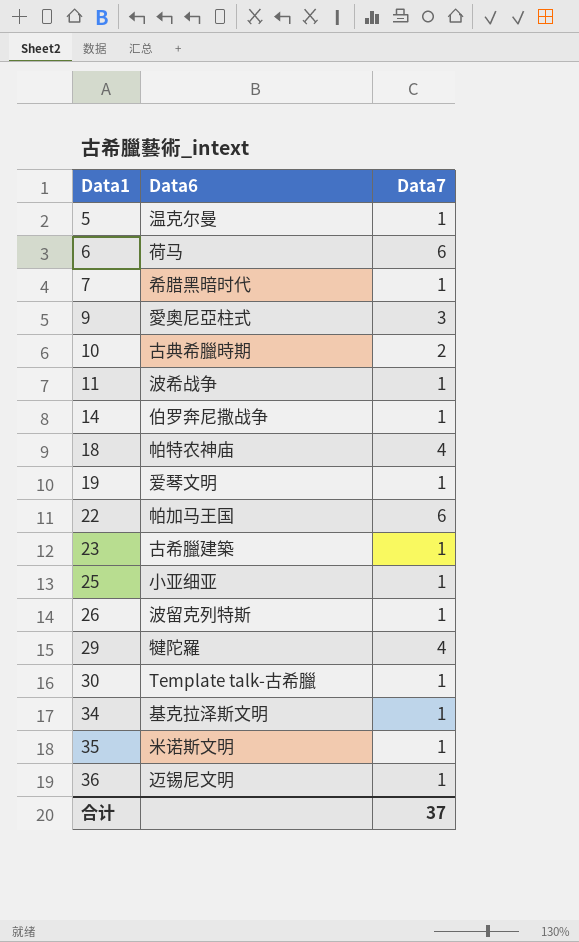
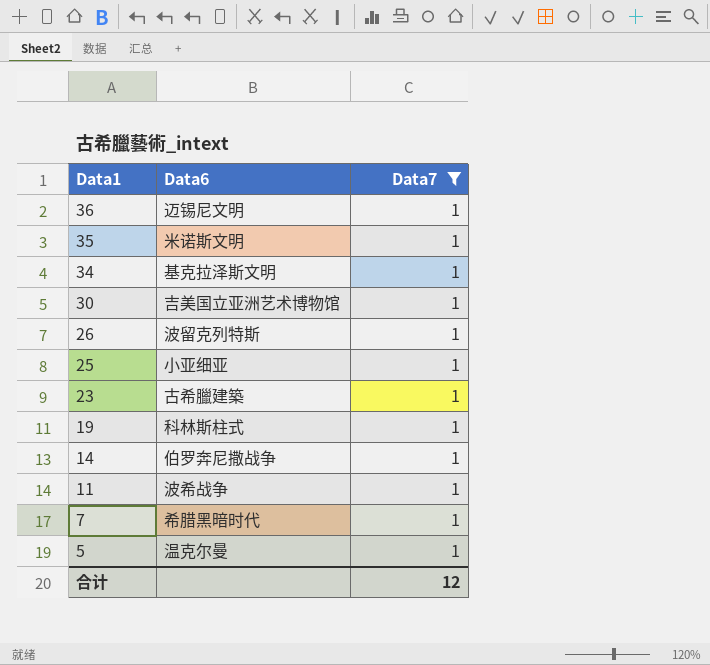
filter: none -> Data7 = 1
row order: Data1 ascending -> Data1 descending
30 | Data6: Template talk-古希臘 -> 吉美国立亚洲艺术博物馆
19 | Data6: 爱琴文明 -> 科林斯柱式
合计 | Data7: 37 -> 12

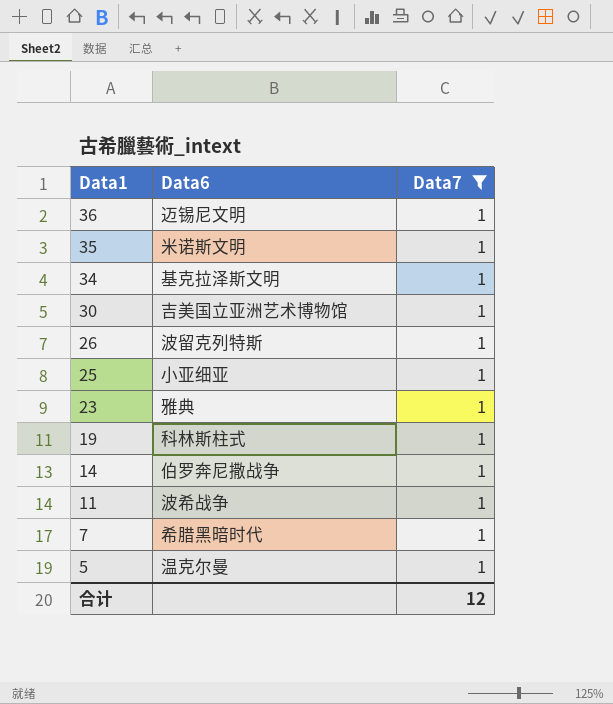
23 | Data6: 古希臘建築 -> 雅典

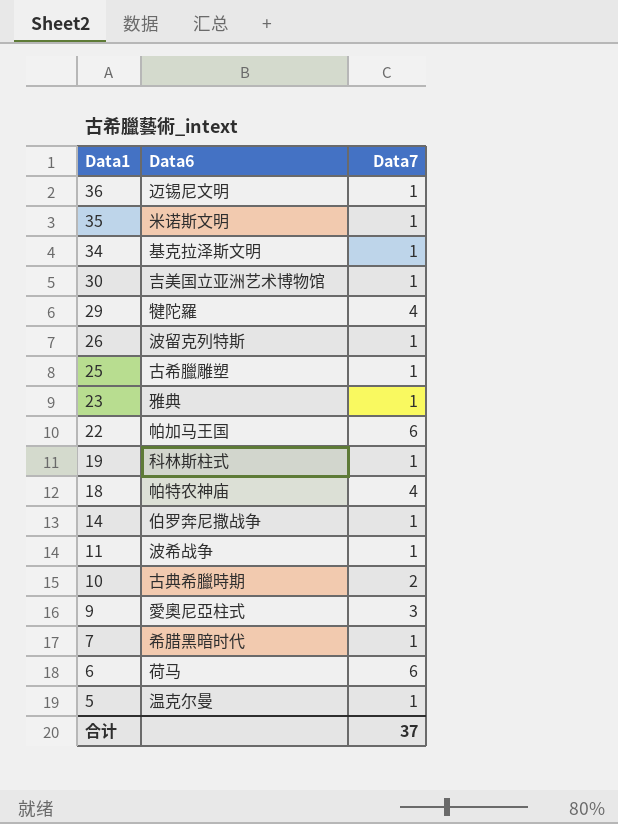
filter: Data7 = 1 -> none
25 | Data6: 小亚细亚 -> 古希臘雕塑
合计 | Data7: 12 -> 37

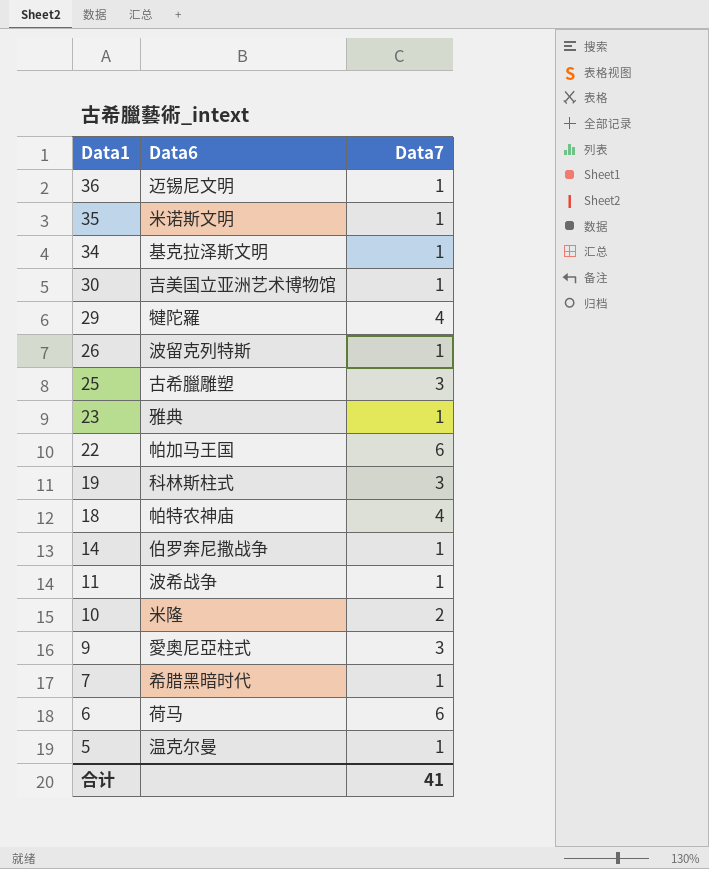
25 | Data7: 1 -> 3
19 | Data7: 1 -> 3
10 | Data6: 古典希臘時期 -> 米隆
合计 | Data7: 37 -> 41

